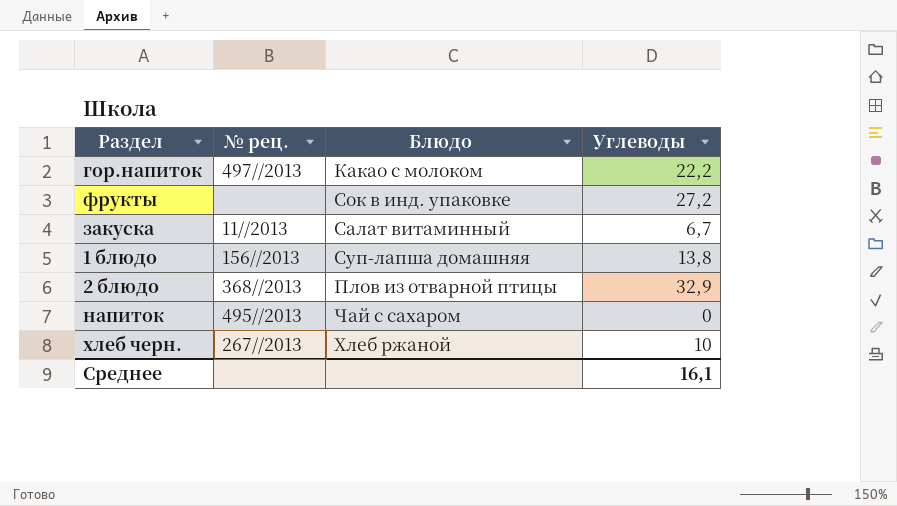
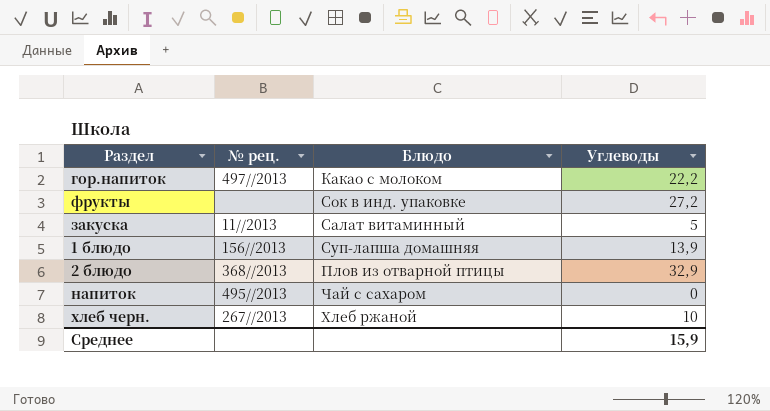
закуска | Углеводы: 6,7 -> 5
1 блюдо | Углеводы: 13,8 -> 13,9
Среднее | Углеводы: 16,1 -> 15,9

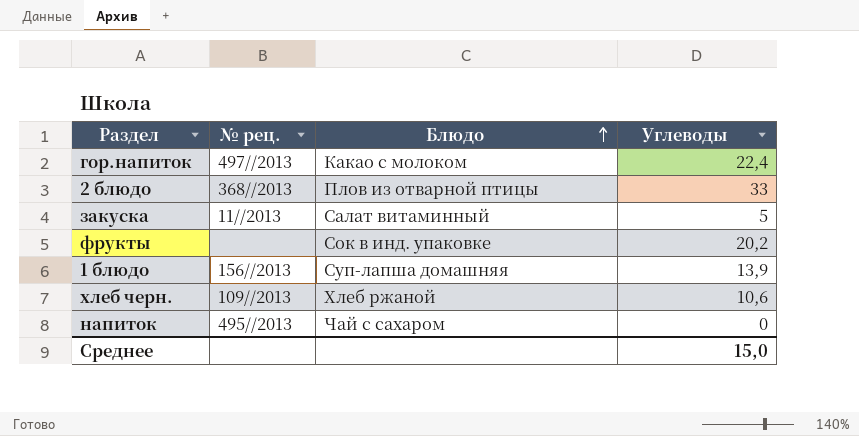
row order: none -> Блюдо ascending
гор.напиток | Углеводы: 22,2 -> 22,4
2 блюдо | Углеводы: 32,9 -> 33
фрукты | Углеводы: 27,2 -> 20,2
хлеб черн. | № рец.: 267//2013 -> 109//2013
хлеб черн. | Углеводы: 10 -> 10,6
Среднее | Углеводы: 15,9 -> 15,0

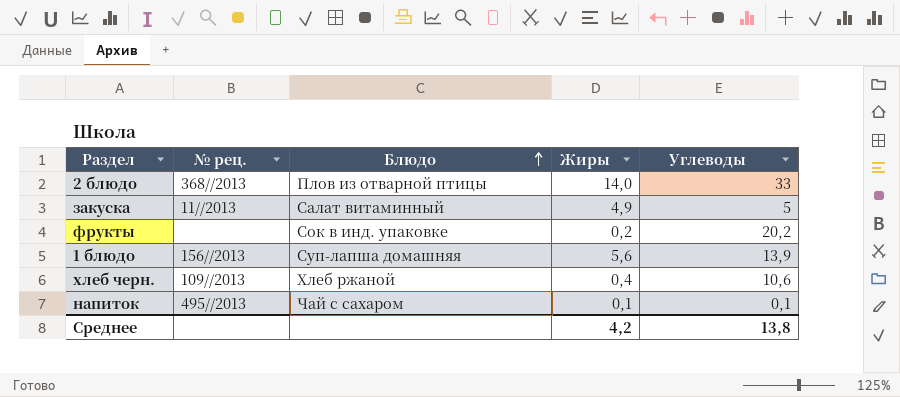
column Жиры | position: none -> 4
row гор.напиток: 497//2013 | Какао с молоком | 22,4 -> none
напиток | Углеводы: 0 -> 0,1
Среднее | Углеводы: 15,0 -> 13,8

